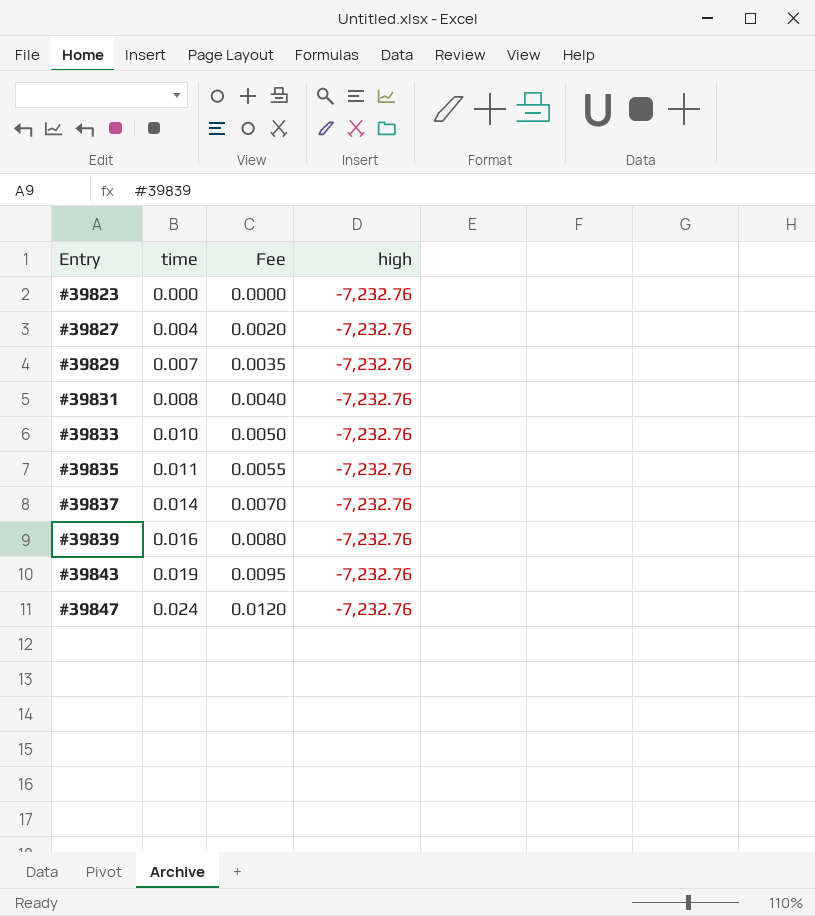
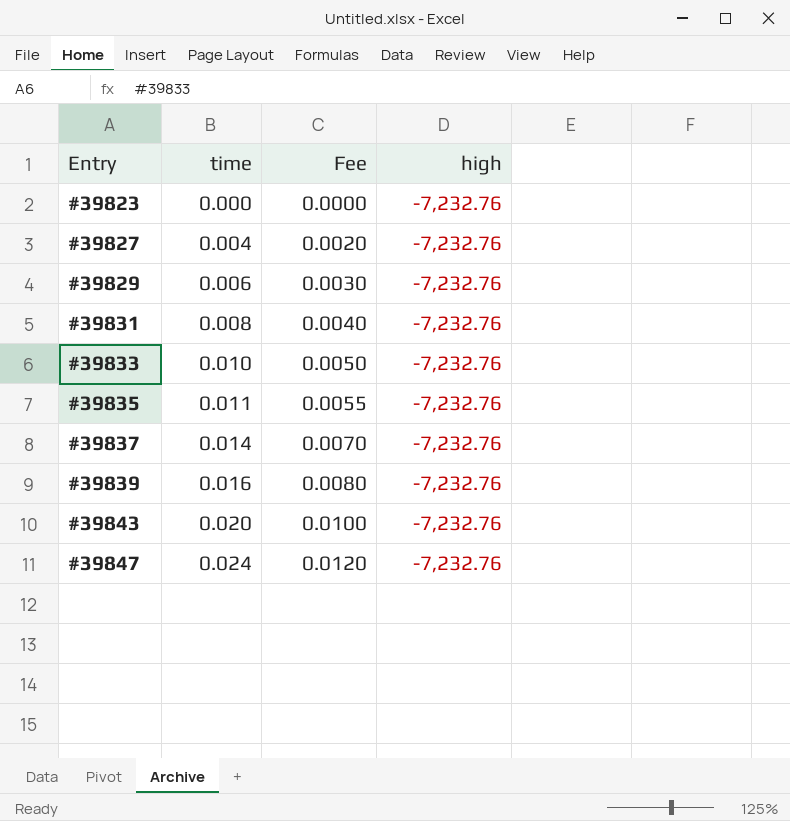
#39829 | time: 0.007 -> 0.006
#39829 | Fee: 0.0035 -> 0.0030
#39843 | time: 0.019 -> 0.020
#39843 | Fee: 0.0095 -> 0.0100

